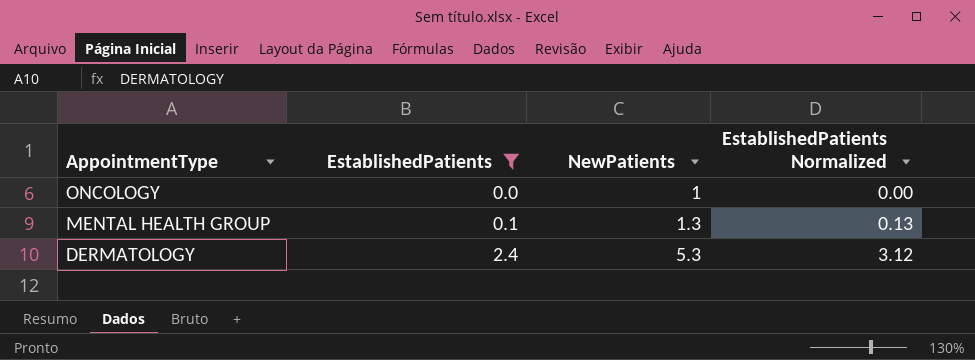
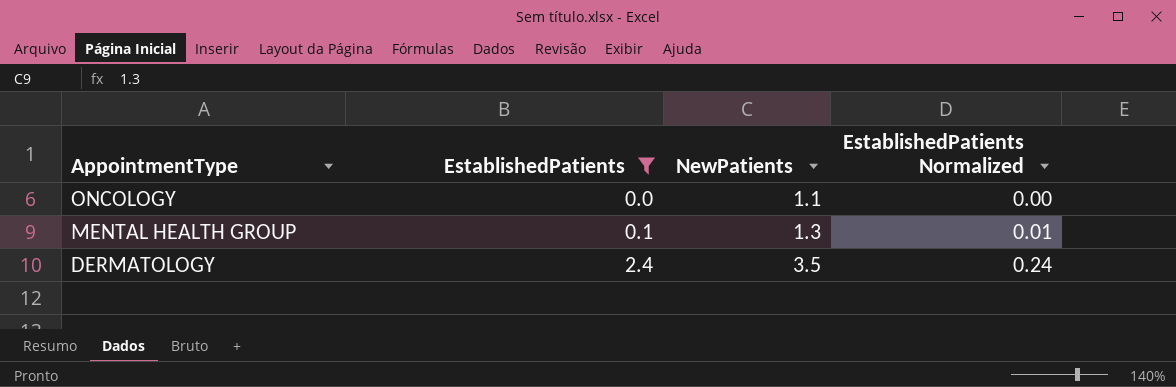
column EstablishedPatients Normalized | formula: [EstablishedPatients] * 1.3 -> [EstablishedPatients] * 0.1
ONCOLOGY | NewPatients: 1 -> 1.1
DERMATOLOGY | NewPatients: 5.3 -> 3.5

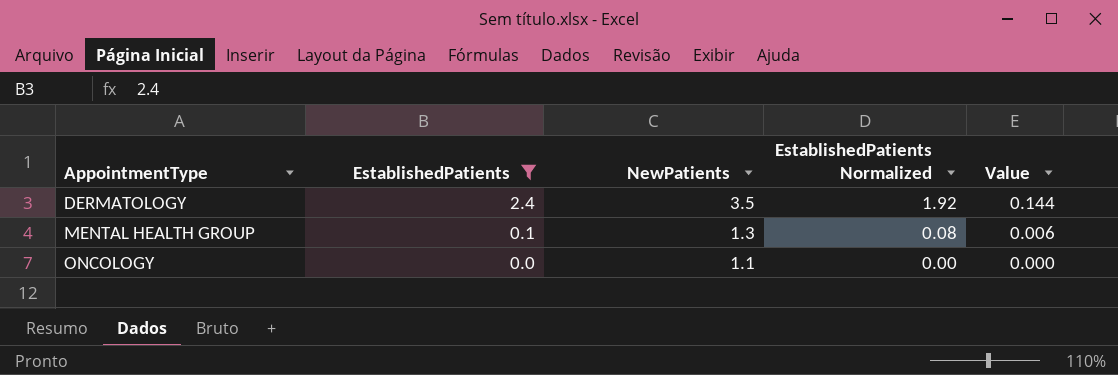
row order: AppointmentType descending -> AppointmentType ascending
column EstablishedPatients Normalized | formula: [EstablishedPatients] * 0.1 -> [EstablishedPatients] * 0.8
column Value | formula: none -> [EstablishedPatients] * 0.06

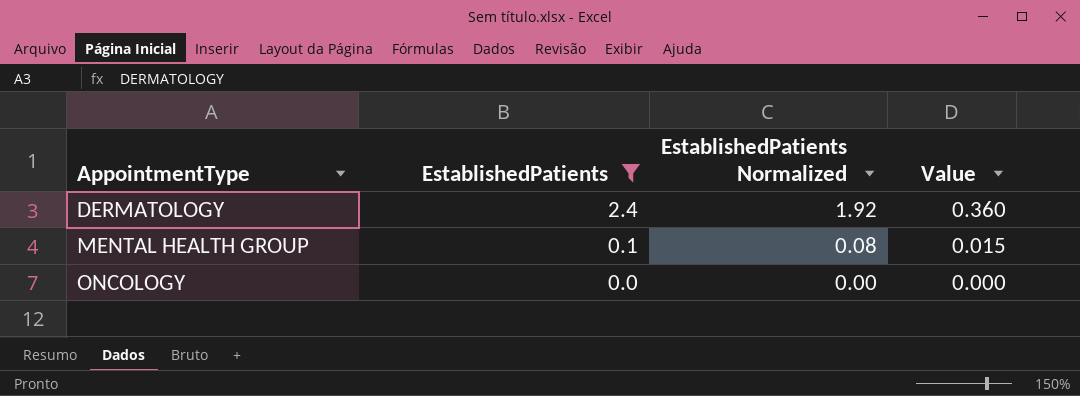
column NewPatients | position: 3 -> none
column Value | formula: [EstablishedPatients] * 0.06 -> [EstablishedPatients] * 0.15

